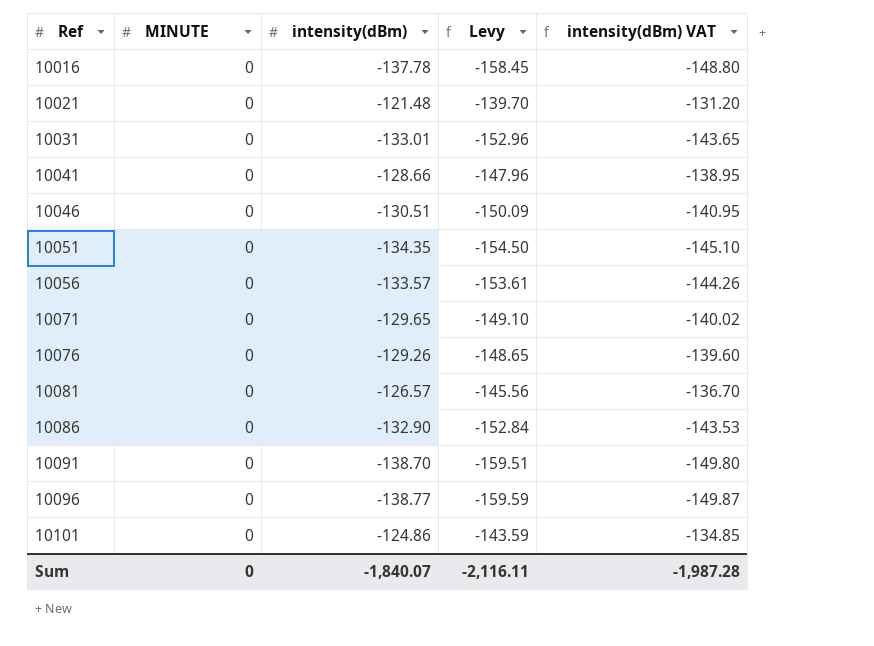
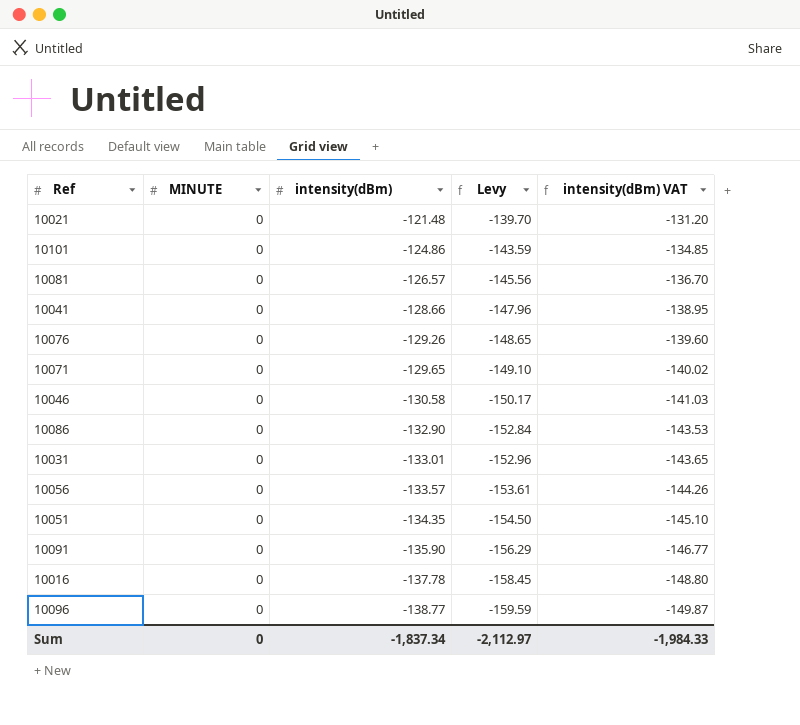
row order: Ref ascending -> intensity(dBm) descending
10046 | intensity(dBm): -130.51 -> -130.58
10046 | Levy: -150.09 -> -150.17
10046 | intensity(dBm) VAT: -140.95 -> -141.03
10091 | intensity(dBm): -138.70 -> -135.90
10091 | Levy: -159.51 -> -156.29
10091 | intensity(dBm) VAT: -149.80 -> -146.77
Sum | intensity(dBm): -1,840.07 -> -1,837.34
Sum | Levy: -2,116.11 -> -2,112.97
Sum | intensity(dBm) VAT: -1,987.28 -> -1,984.33

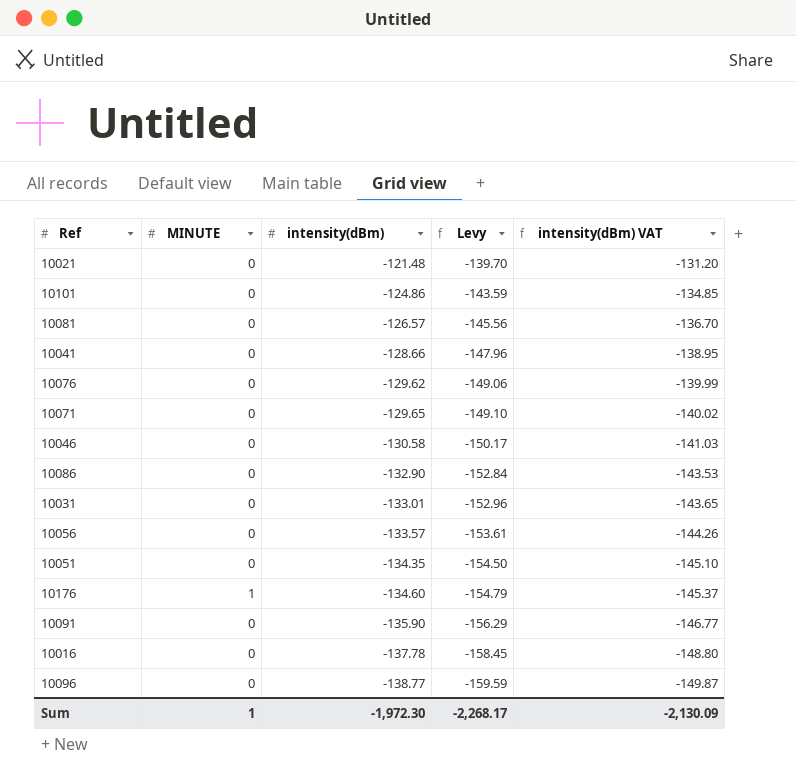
10076 | intensity(dBm): -129.26 -> -129.62
10076 | Levy: -148.65 -> -149.06
10076 | intensity(dBm) VAT: -139.60 -> -139.99
row 10176: none -> 1 | -134.60 | -154.79 | -145.37
Sum | MINUTE: 0 -> 1
Sum | intensity(dBm): -1,837.34 -> -1,972.30
Sum | Levy: -2,112.97 -> -2,268.17
Sum | intensity(dBm) VAT: -1,984.33 -> -2,130.09

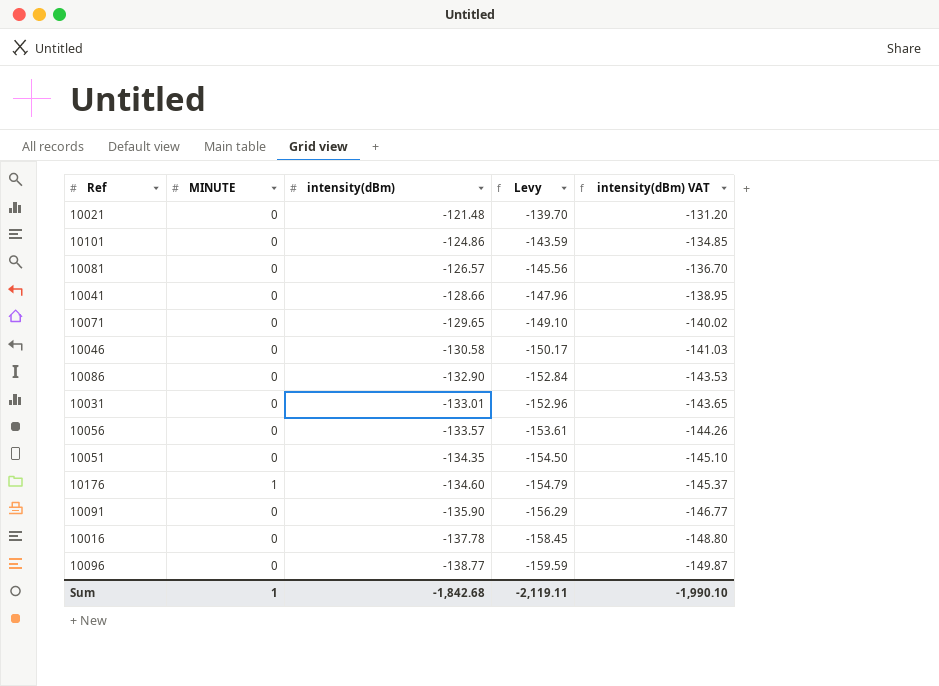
row 10076: 0 | -129.62 | -149.06 | -139.99 -> none
Sum | intensity(dBm): -1,972.30 -> -1,842.68
Sum | Levy: -2,268.17 -> -2,119.11
Sum | intensity(dBm) VAT: -2,130.09 -> -1,990.10

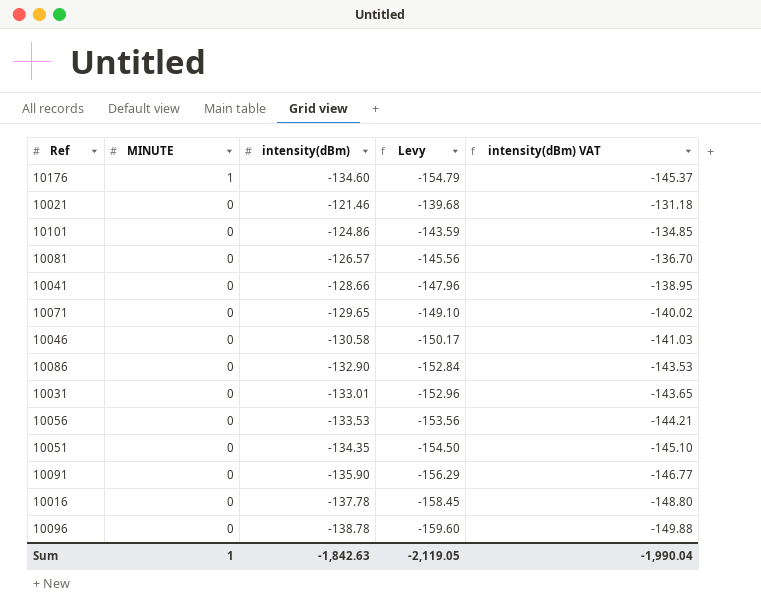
row order: intensity(dBm) descending -> MINUTE descending
10021 | intensity(dBm): -121.48 -> -121.46
10021 | Levy: -139.70 -> -139.68
10021 | intensity(dBm) VAT: -131.20 -> -131.18
10056 | intensity(dBm): -133.57 -> -133.53
10056 | Levy: -153.61 -> -153.56
10056 | intensity(dBm) VAT: -144.26 -> -144.21
10096 | intensity(dBm): -138.77 -> -138.78
10096 | Levy: -159.59 -> -159.60
10096 | intensity(dBm) VAT: -149.87 -> -149.88
Sum | intensity(dBm): -1,842.68 -> -1,842.63
Sum | Levy: -2,119.11 -> -2,119.05
Sum | intensity(dBm) VAT: -1,990.10 -> -1,990.04

